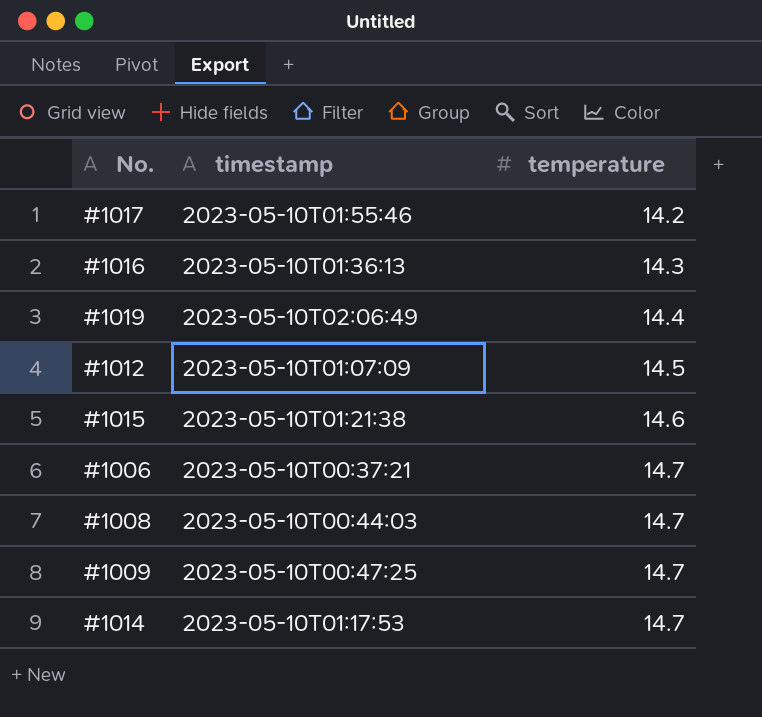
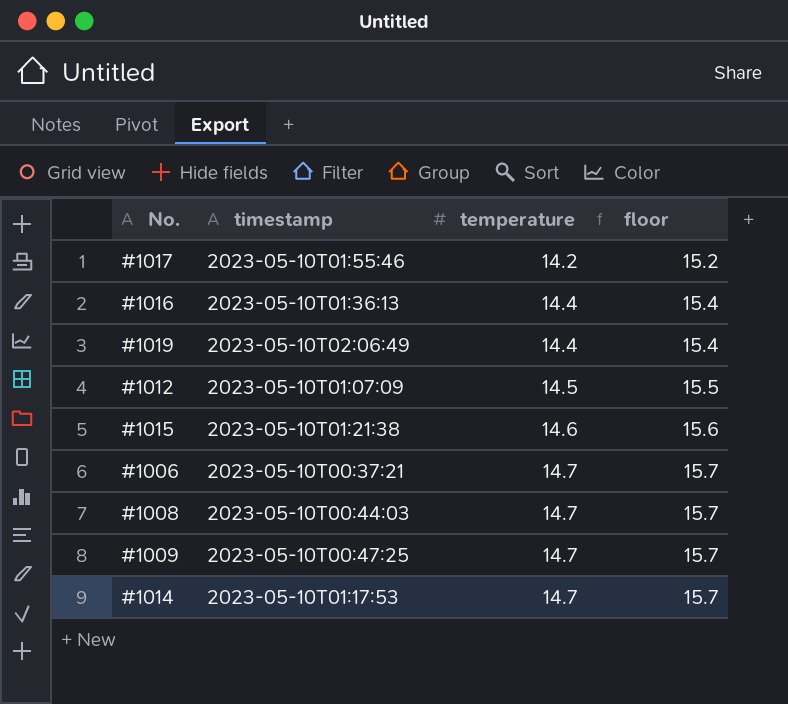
column floor | formula: none -> [temperature] + 1
#1016 | temperature: 14.3 -> 14.4

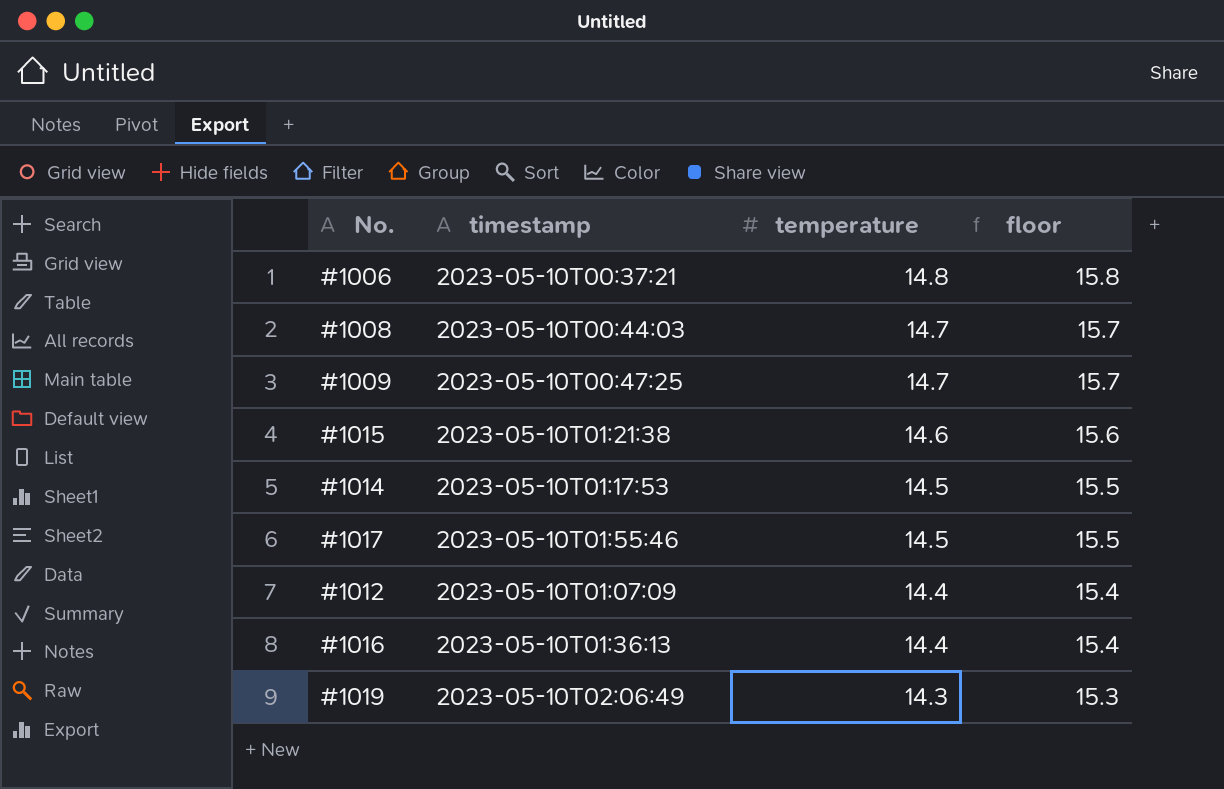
row order: temperature ascending -> temperature descending
#1006 | temperature: 14.7 -> 14.8
#1006 | floor: 15.7 -> 15.8
#1014 | temperature: 14.7 -> 14.5
#1014 | floor: 15.7 -> 15.5
#1017 | temperature: 14.2 -> 14.5
#1017 | floor: 15.2 -> 15.5
#1012 | temperature: 14.5 -> 14.4
#1012 | floor: 15.5 -> 15.4
#1019 | temperature: 14.4 -> 14.3
#1019 | floor: 15.4 -> 15.3

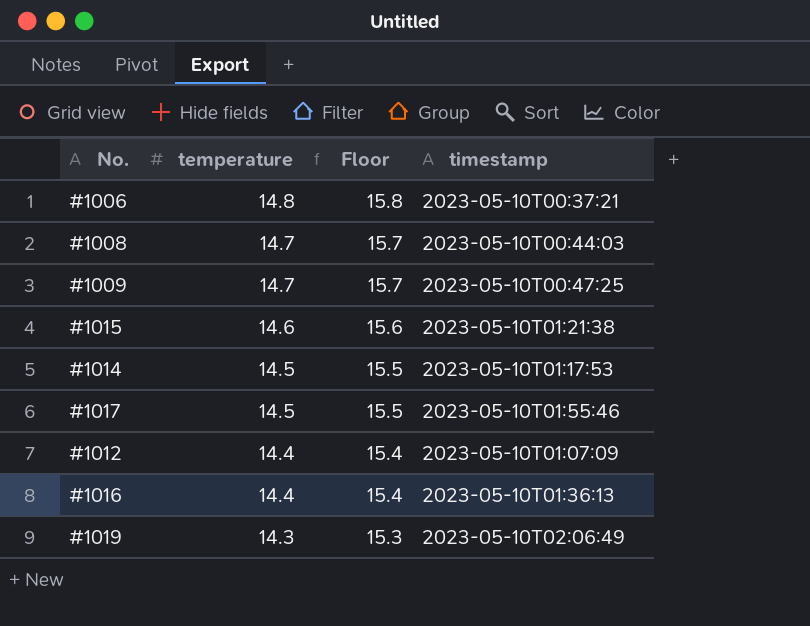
column name: floor -> Floor
column timestamp | position: 2 -> 4

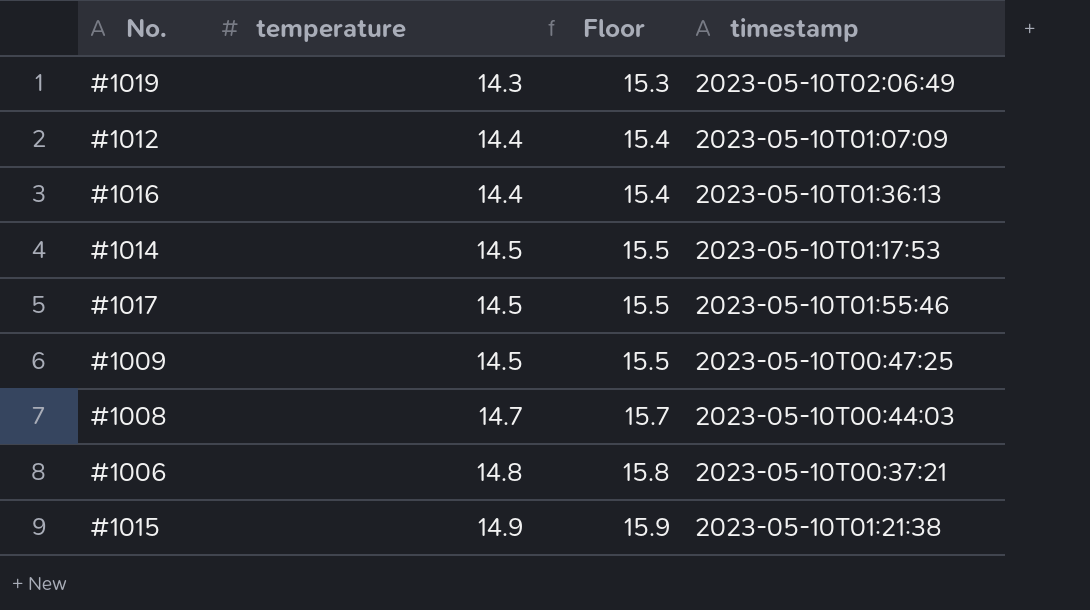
row order: temperature descending -> temperature ascending
#1009 | temperature: 14.7 -> 14.5
#1009 | Floor: 15.7 -> 15.5
#1015 | temperature: 14.6 -> 14.9
#1015 | Floor: 15.6 -> 15.9

